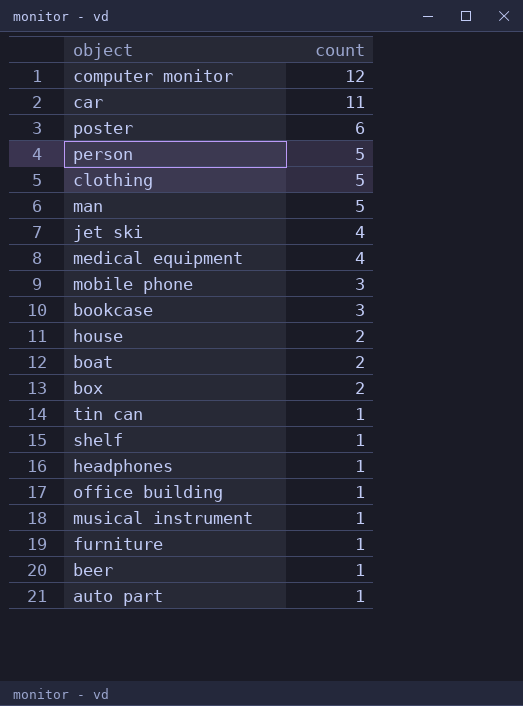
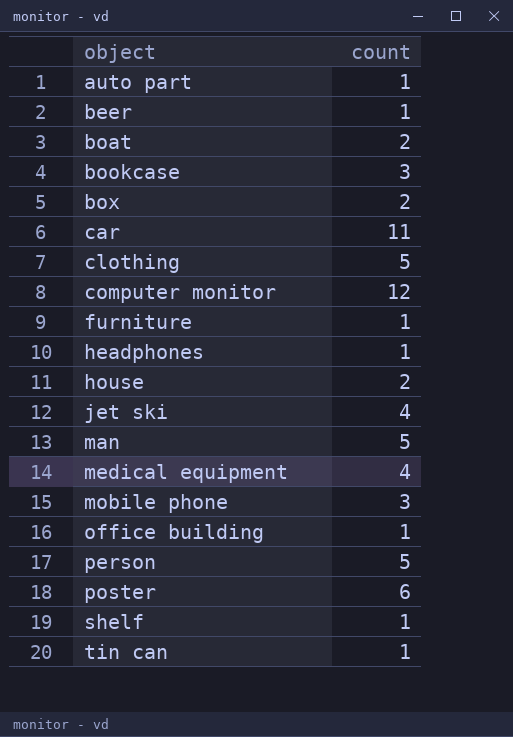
row order: count descending -> object ascending
row musical instrument: 1 -> none

